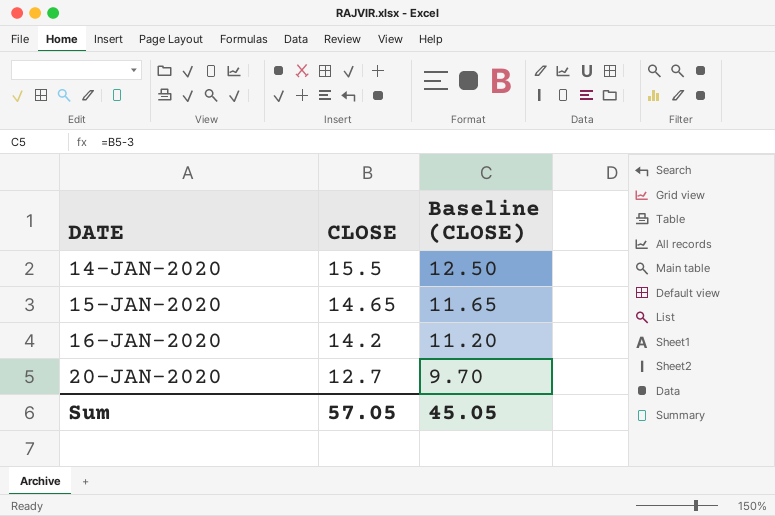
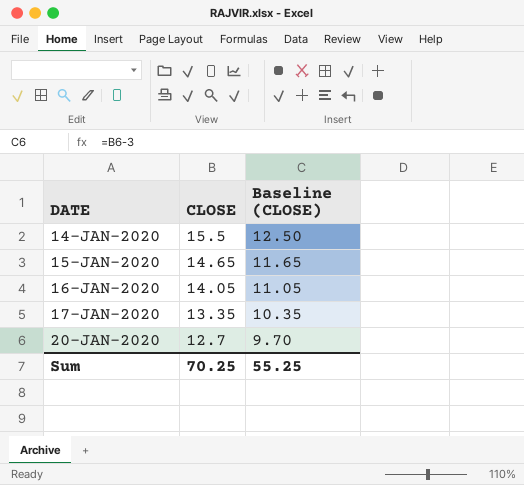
16-JAN-2020 | CLOSE: 14.2 -> 14.05
16-JAN-2020 | Baseline (CLOSE): 11.20 -> 11.05
row 17-JAN-2020: none -> 13.35 | 10.35
Sum | CLOSE: 57.05 -> 70.25
Sum | Baseline (CLOSE): 45.05 -> 55.25

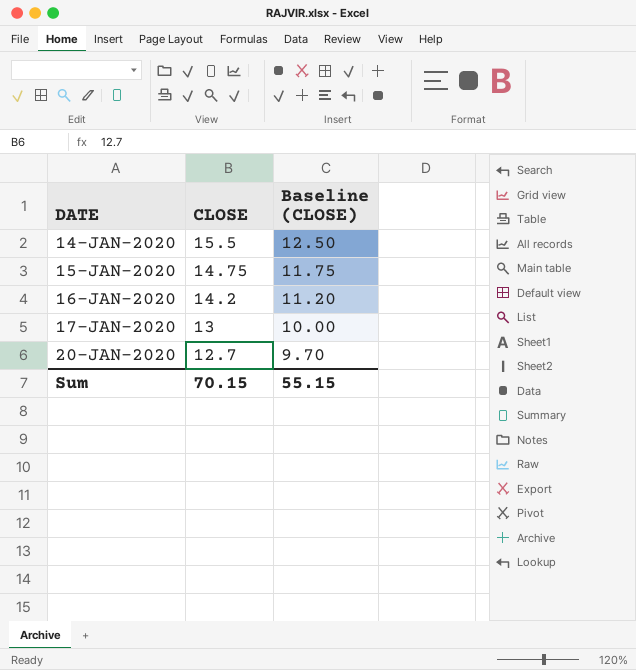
15-JAN-2020 | CLOSE: 14.65 -> 14.75
15-JAN-2020 | Baseline (CLOSE): 11.65 -> 11.75
16-JAN-2020 | CLOSE: 14.05 -> 14.2
16-JAN-2020 | Baseline (CLOSE): 11.05 -> 11.20
17-JAN-2020 | CLOSE: 13.35 -> 13
17-JAN-2020 | Baseline (CLOSE): 10.35 -> 10.00
Sum | CLOSE: 70.25 -> 70.15
Sum | Baseline (CLOSE): 55.25 -> 55.15

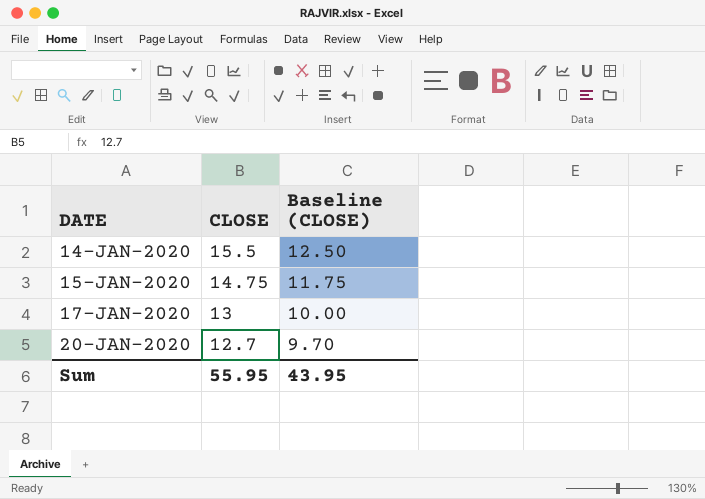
row 16-JAN-2020: 14.2 | 11.20 -> none
Sum | CLOSE: 70.15 -> 55.95
Sum | Baseline (CLOSE): 55.15 -> 43.95

